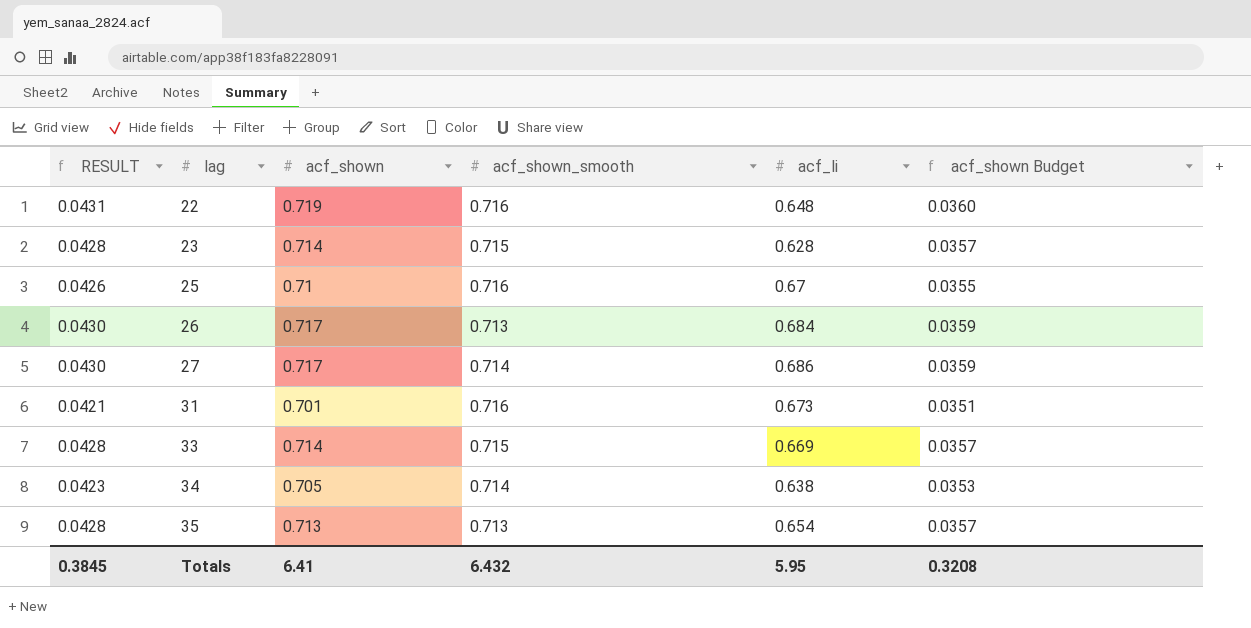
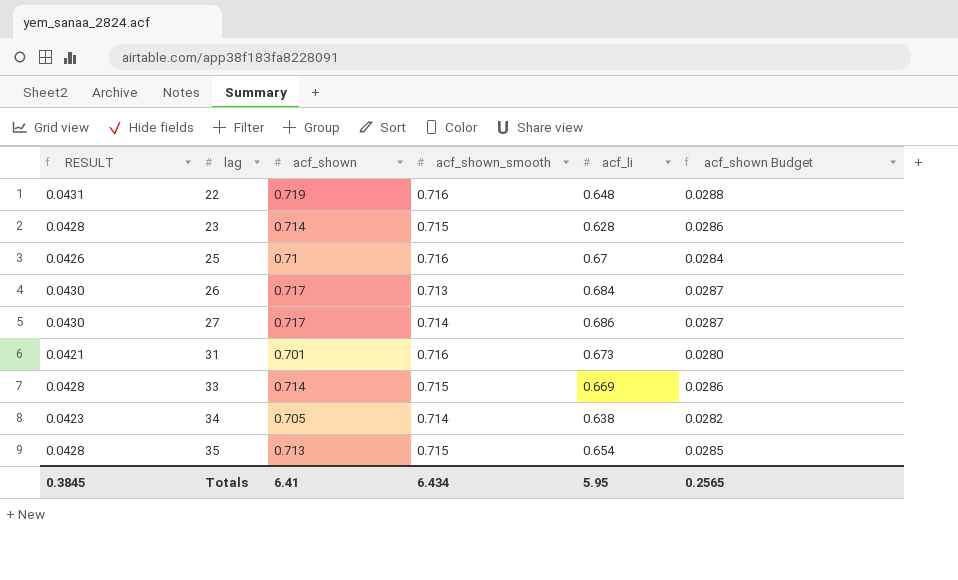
column acf_shown Budget | formula: [acf_shown] * 0.05 -> [acf_shown] * 0.04
35 | acf_shown_smooth: 0.713 -> 0.715
Totals | acf_shown_smooth: 6.432 -> 6.434
Totals | acf_shown Budget: 0.3208 -> 0.2565

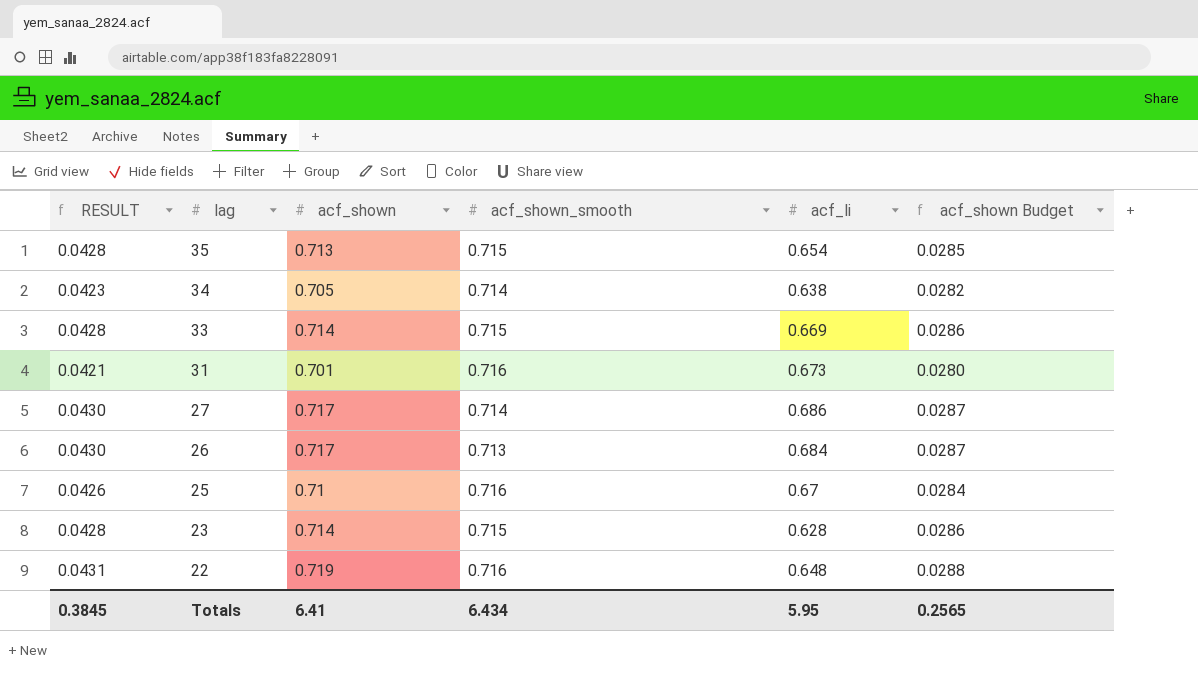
row order: lag ascending -> lag descending

